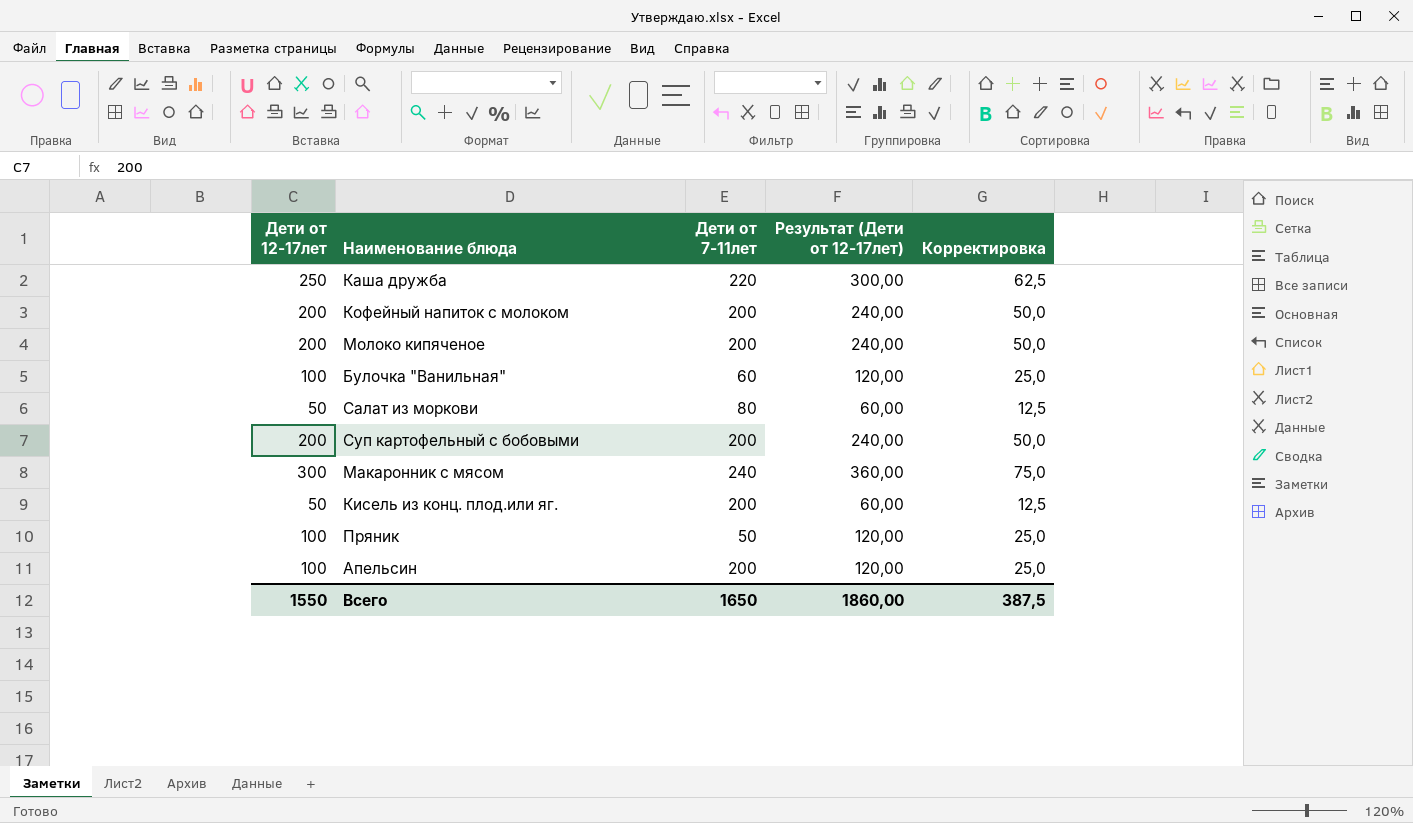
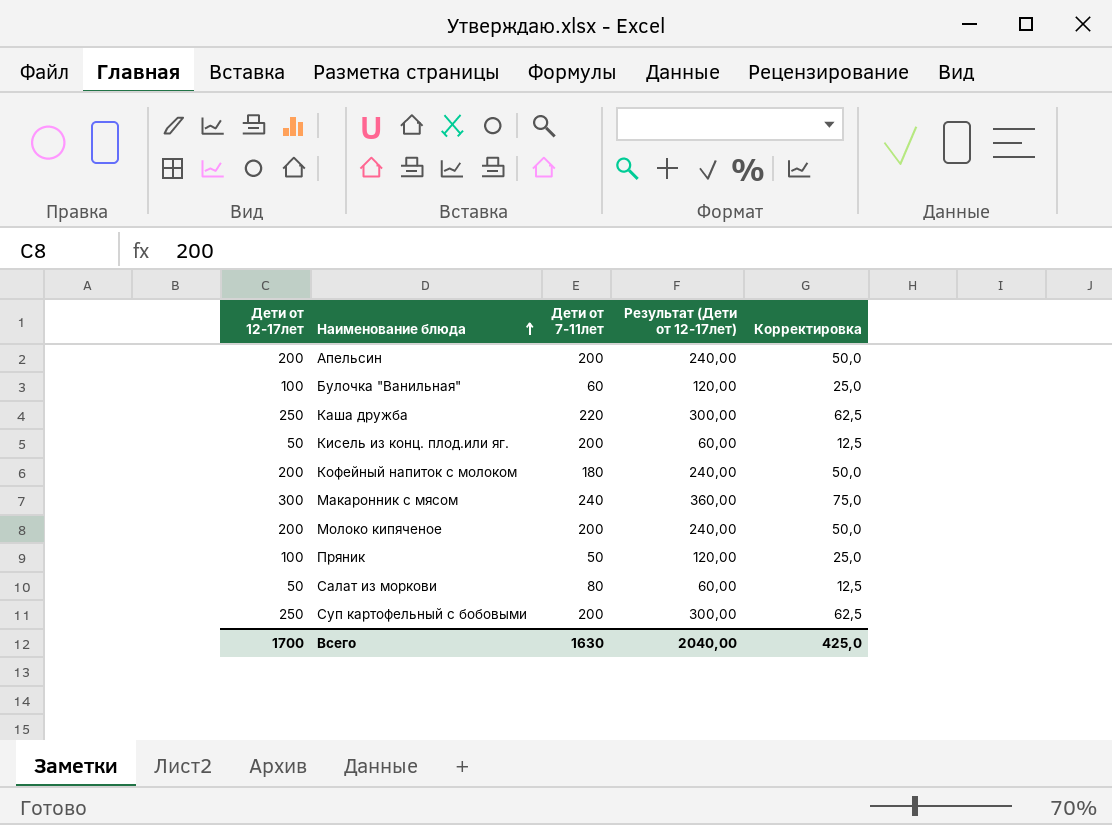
row order: none -> Наименование блюда ascending
Апельсин | Дети от 12-17лет: 100 -> 200
Апельсин | Результат (Дети от 12-17лет): 120,00 -> 240,00
Апельсин | Корректировка: 25,0 -> 50,0
Кофейный напиток с молоком | Дети от 7-11лет: 200 -> 180
Суп картофельный с бобовыми | Дети от 12-17лет: 200 -> 250
Суп картофельный с бобовыми | Результат (Дети от 12-17лет): 240,00 -> 300,00
Суп картофельный с бобовыми | Корректировка: 50,0 -> 62,5
Всего | Дети от 12-17лет: 1550 -> 1700
Всего | Дети от 7-11лет: 1650 -> 1630
Всего | Результат (Дети от 12-17лет): 1860,00 -> 2040,00
Всего | Корректировка: 387,5 -> 425,0

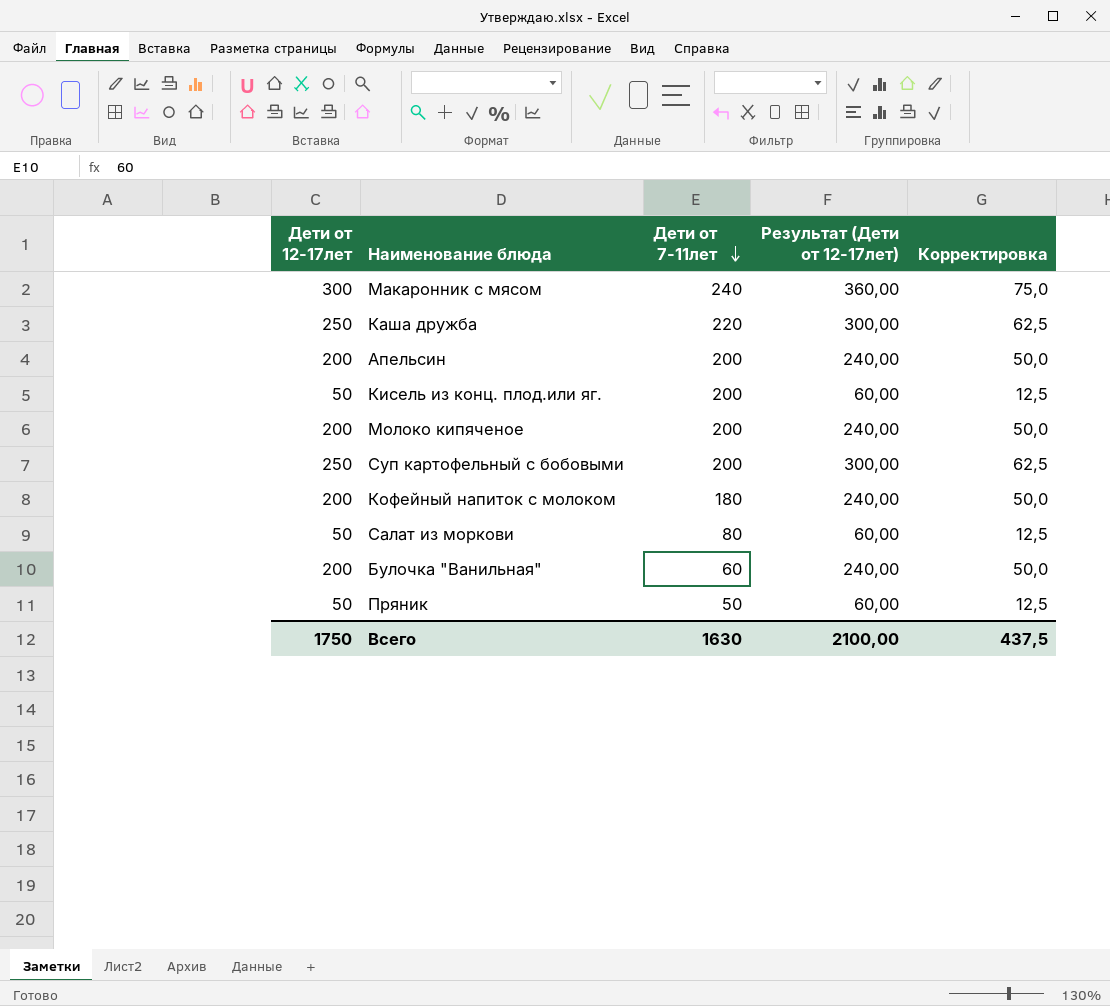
row order: Наименование блюда ascending -> Дети от 7-11лет descending
Булочка "Ванильная" | Дети от 12-17лет: 100 -> 200
Булочка "Ванильная" | Результат (Дети от 12-17лет): 120,00 -> 240,00
Булочка "Ванильная" | Корректировка: 25,0 -> 50,0
Пряник | Дети от 12-17лет: 100 -> 50
Пряник | Результат (Дети от 12-17лет): 120,00 -> 60,00
Пряник | Корректировка: 25,0 -> 12,5
Всего | Дети от 12-17лет: 1700 -> 1750
Всего | Результат (Дети от 12-17лет): 2040,00 -> 2100,00
Всего | Корректировка: 425,0 -> 437,5

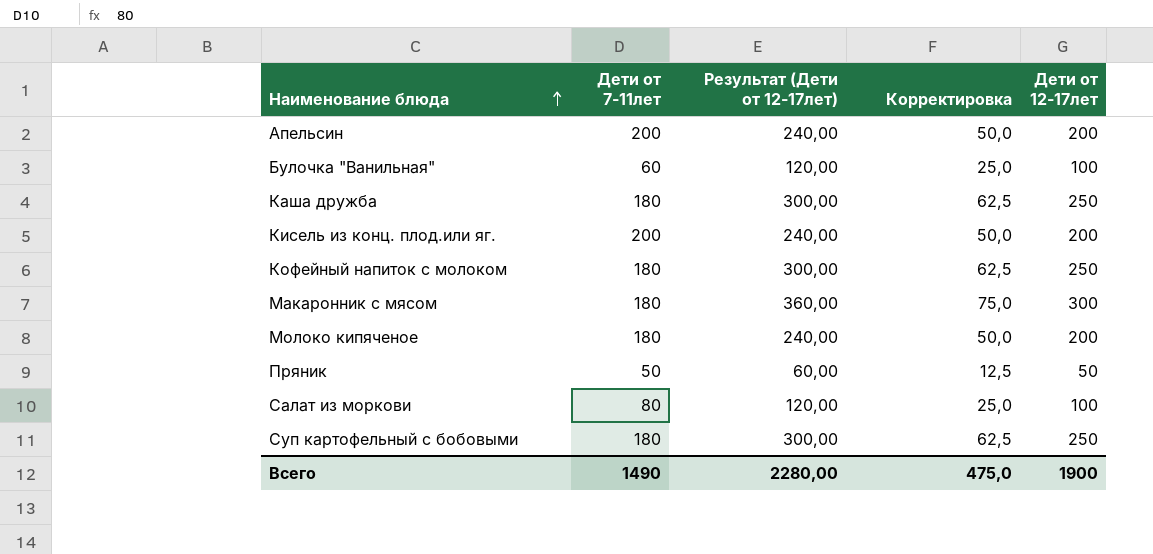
row order: Дети от 7-11лет descending -> Наименование блюда ascending
column Дети от 12-17лет | position: 1 -> 5
Булочка "Ванильная" | Результат (Дети от 12-17лет): 240,00 -> 120,00
Булочка "Ванильная" | Корректировка: 50,0 -> 25,0
Булочка "Ванильная" | Дети от 12-17лет: 200 -> 100
Каша дружба | Дети от 7-11лет: 220 -> 180
Кисель из конц. плод.или яг. | Результат (Дети от 12-17лет): 60,00 -> 240,00
Кисель из конц. плод.или яг. | Корректировка: 12,5 -> 50,0
Кисель из конц. плод.или яг. | Дети от 12-17лет: 50 -> 200
Кофейный напиток с молоком | Результат (Дети от 12-17лет): 240,00 -> 300,00
Кофейный напиток с молоком | Корректировка: 50,0 -> 62,5
Кофейный напиток с молоком | Дети от 12-17лет: 200 -> 250
Макаронник с мясом | Дети от 7-11лет: 240 -> 180
Молоко кипяченое | Дети от 7-11лет: 200 -> 180
Салат из моркови | Результат (Дети от 12-17лет): 60,00 -> 120,00
Салат из моркови | Корректировка: 12,5 -> 25,0
Салат из моркови | Дети от 12-17лет: 50 -> 100
Суп картофельный с бобовыми | Дети от 7-11лет: 200 -> 180
Всего | Дети от 7-11лет: 1630 -> 1490
Всего | Результат (Дети от 12-17лет): 2100,00 -> 2280,00
Всего | Корректировка: 437,5 -> 475,0
Всего | Дети от 12-17лет: 1750 -> 1900

